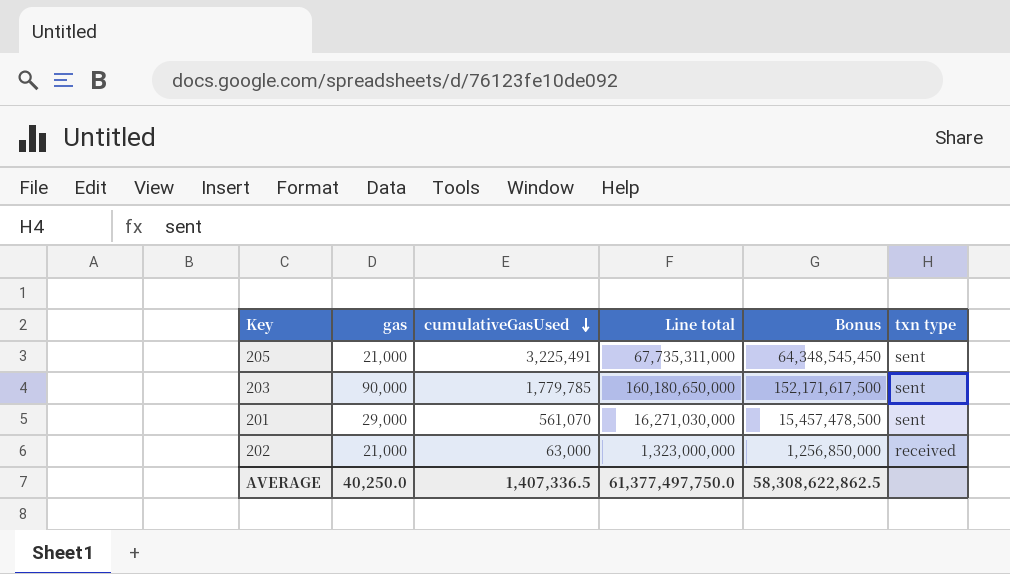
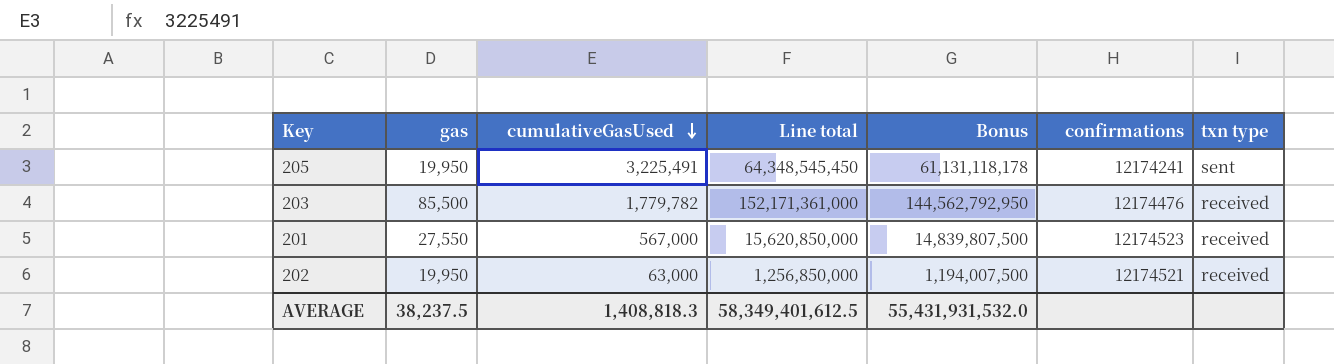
column confirmations | position: none -> 6
205 | gas: 21,000 -> 19,950
205 | Line total: 67,735,311,000 -> 64,348,545,450
205 | Bonus: 64,348,545,450 -> 61,131,118,178
203 | gas: 90,000 -> 85,500
203 | cumulativeGasUsed: 1,779,785 -> 1,779,782
203 | Line total: 160,180,650,000 -> 152,171,361,000
203 | Bonus: 152,171,617,500 -> 144,562,792,950
203 | txn type: sent -> received
201 | gas: 29,000 -> 27,550
201 | cumulativeGasUsed: 561,070 -> 567,000
201 | Line total: 16,271,030,000 -> 15,620,850,000
201 | Bonus: 15,457,478,500 -> 14,839,807,500
201 | txn type: sent -> received
202 | gas: 21,000 -> 19,950
202 | Line total: 1,323,000,000 -> 1,256,850,000
202 | Bonus: 1,256,850,000 -> 1,194,007,500
AVERAGE | gas: 40,250.0 -> 38,237.5
AVERAGE | cumulativeGasUsed: 1,407,336.5 -> 1,408,818.3
AVERAGE | Line total: 61,377,497,750.0 -> 58,349,401,612.5
AVERAGE | Bonus: 58,308,622,862.5 -> 55,431,931,532.0

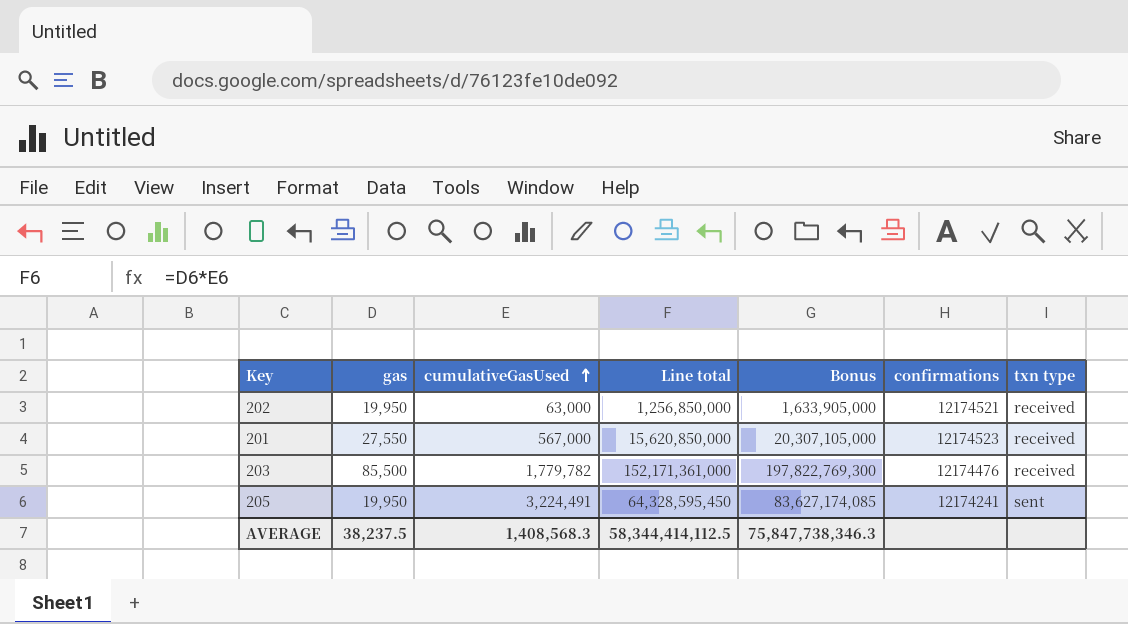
row order: cumulativeGasUsed descending -> cumulativeGasUsed ascending
column Bonus | formula: [Line total] * 0.95 -> [Line total] * 1.3
205 | cumulativeGasUsed: 3,225,491 -> 3,224,491
205 | Line total: 64,348,545,450 -> 64,328,595,450
AVERAGE | cumulativeGasUsed: 1,408,818.3 -> 1,408,568.3
AVERAGE | Line total: 58,349,401,612.5 -> 58,344,414,112.5
AVERAGE | Bonus: 55,431,931,532.0 -> 75,847,738,346.3

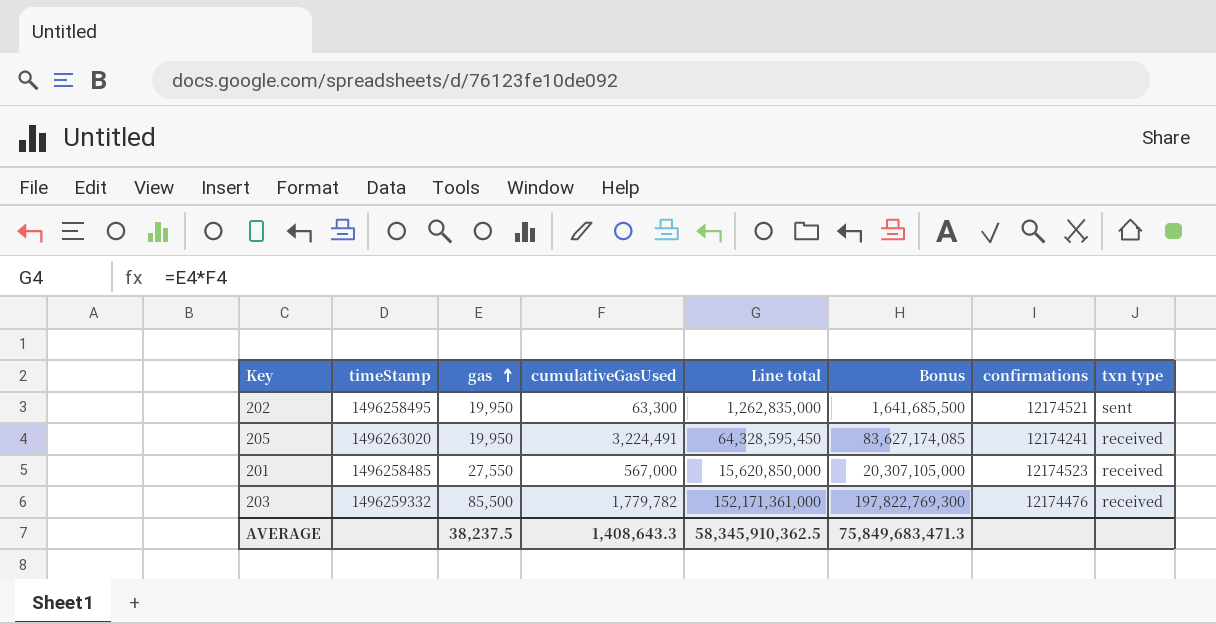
row order: cumulativeGasUsed ascending -> gas ascending
column timeStamp | position: none -> 2
202 | cumulativeGasUsed: 63,000 -> 63,300
202 | Line total: 1,256,850,000 -> 1,262,835,000
202 | Bonus: 1,633,905,000 -> 1,641,685,500
202 | txn type: received -> sent
205 | txn type: sent -> received
AVERAGE | cumulativeGasUsed: 1,408,568.3 -> 1,408,643.3
AVERAGE | Line total: 58,344,414,112.5 -> 58,345,910,362.5
AVERAGE | Bonus: 75,847,738,346.3 -> 75,849,683,471.3

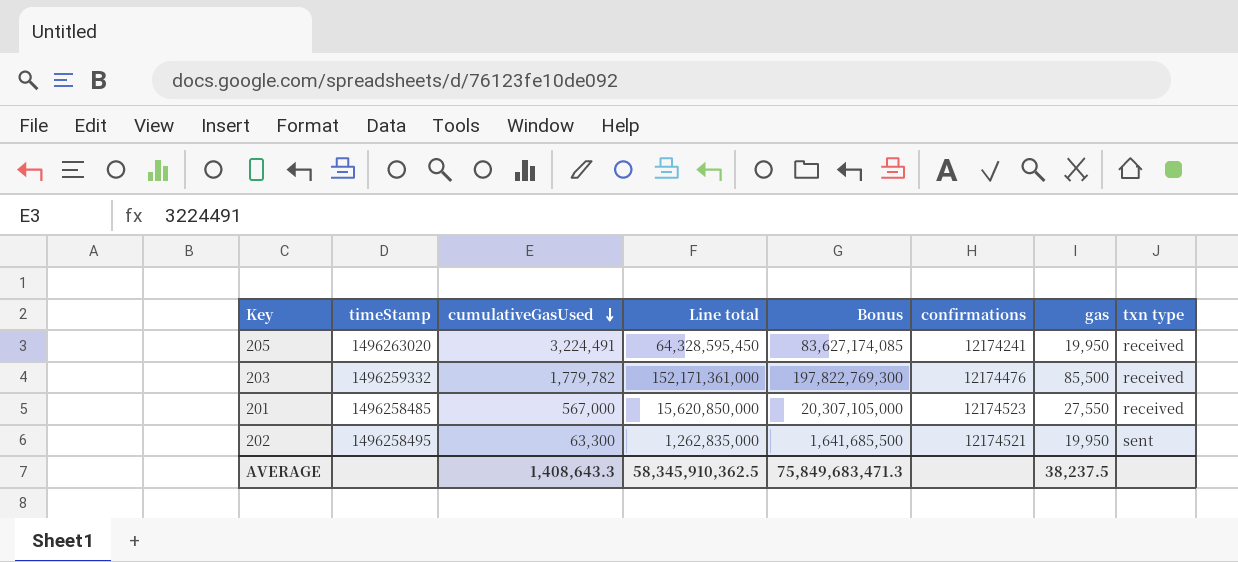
row order: gas ascending -> cumulativeGasUsed descending
column gas | position: 3 -> 7

